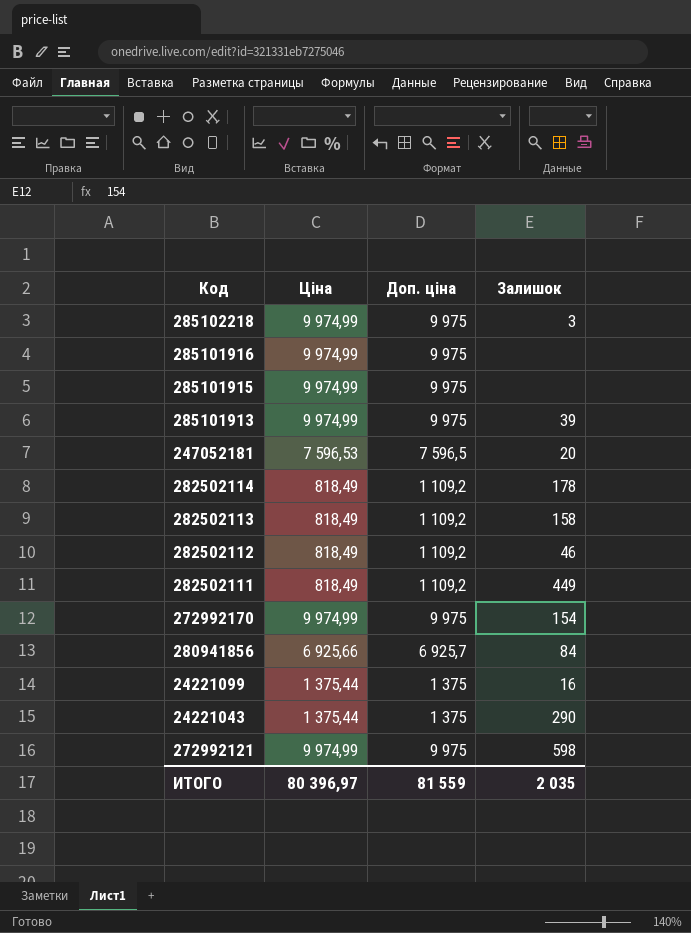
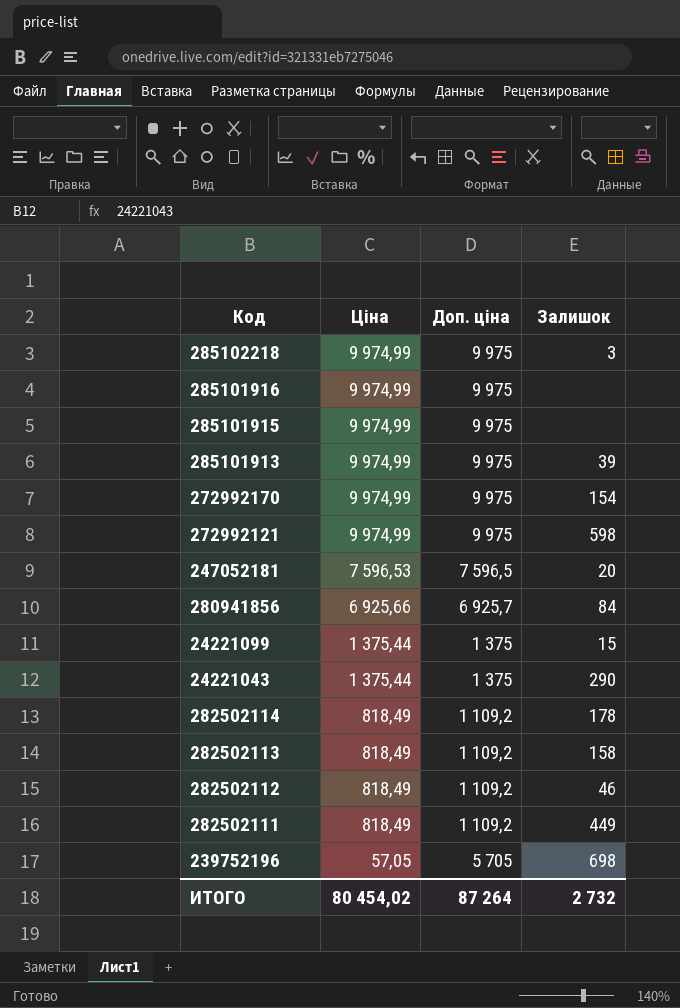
row order: none -> Ціна descending
24221099 | Залишок: 16 -> 15
row 239752196: none -> 57,05 | 5 705 | 698
ИТОГО | Ціна: 80 396,97 -> 80 454,02
ИТОГО | Доп. ціна: 81 559 -> 87 264
ИТОГО | Залишок: 2 035 -> 2 732

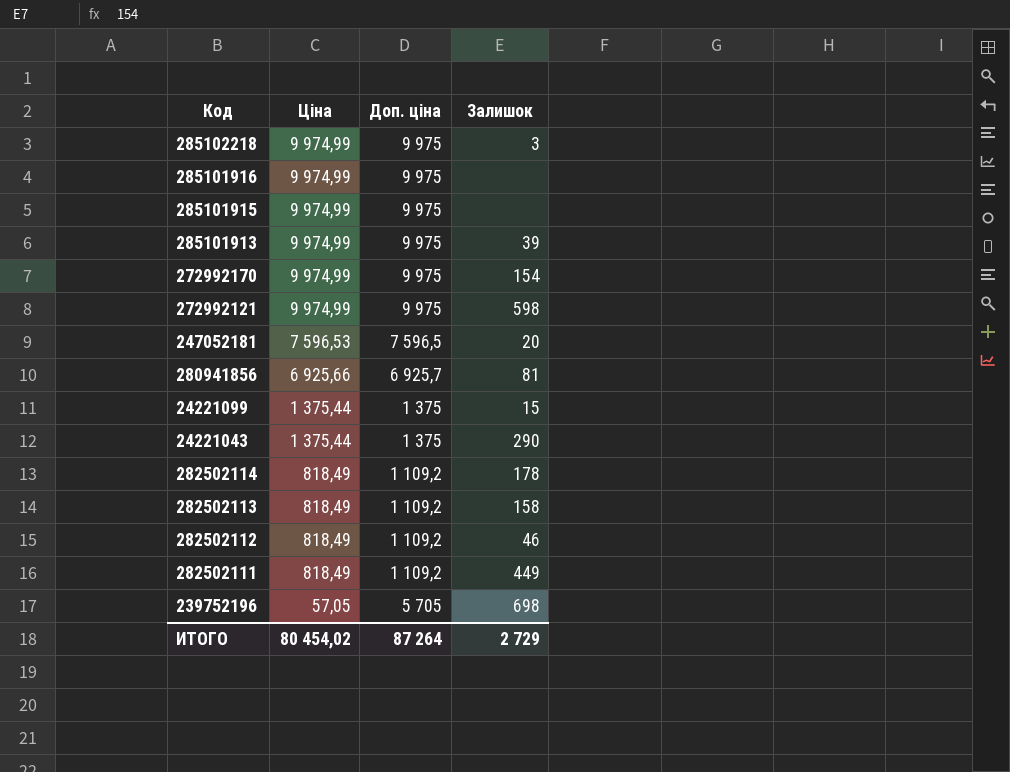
280941856 | Залишок: 84 -> 81
ИТОГО | Залишок: 2 732 -> 2 729

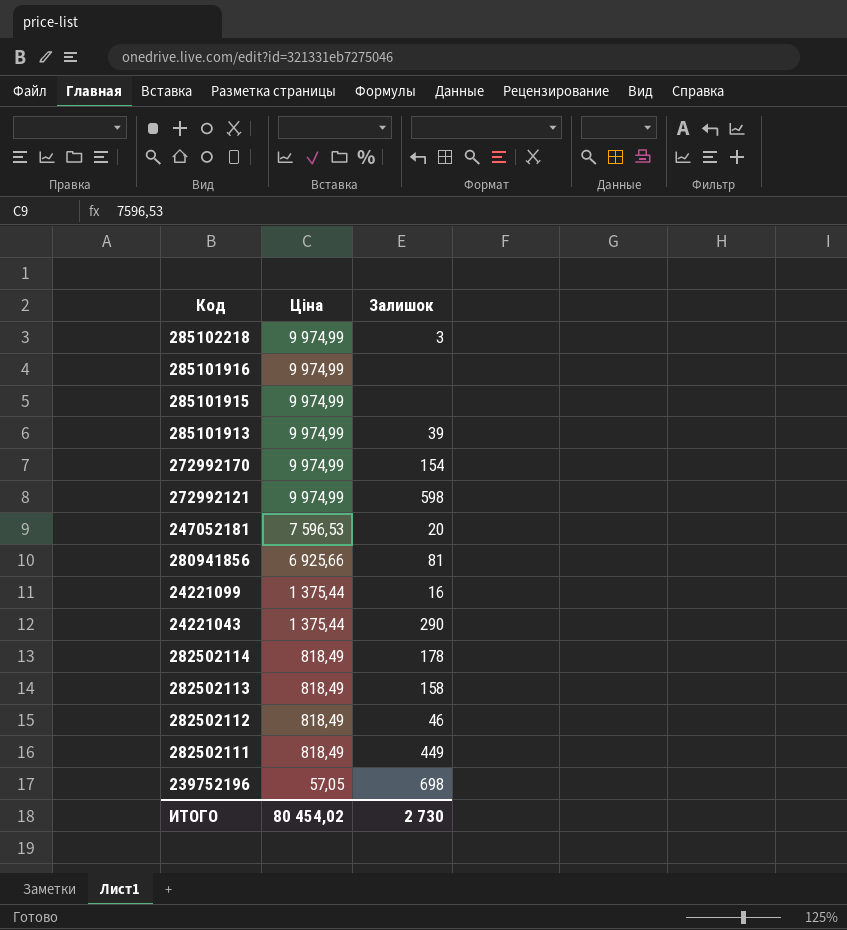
column Доп. ціна | position: 3 -> none
24221099 | Залишок: 15 -> 16
ИТОГО | Залишок: 2 729 -> 2 730

